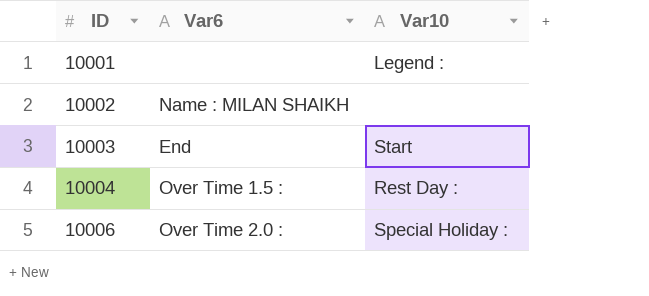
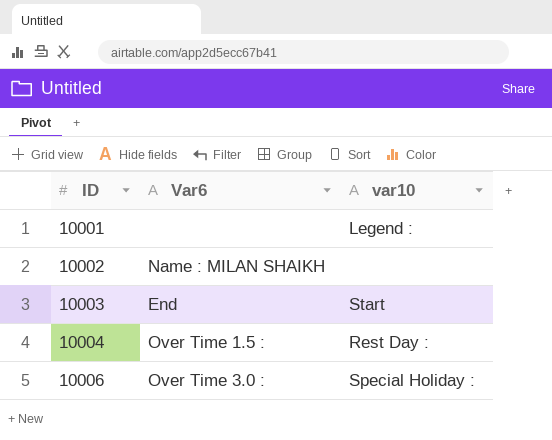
column name: Var10 -> var10
10006 | Var6: Over Time 2.0 : -> Over Time 3.0 :

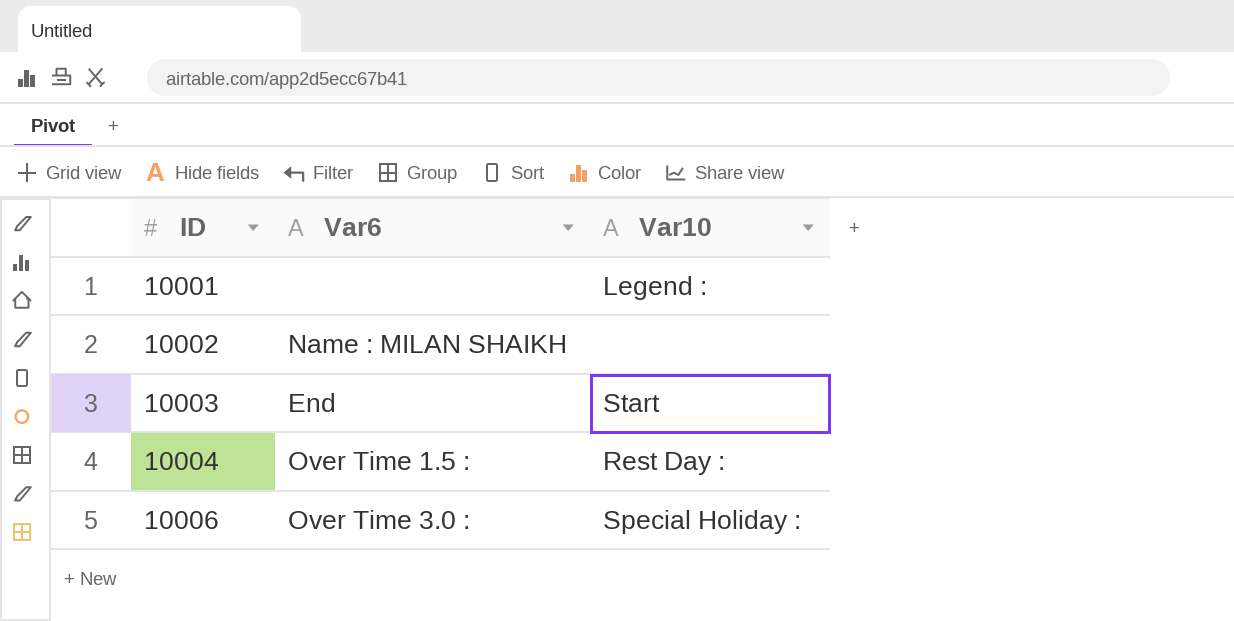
column name: var10 -> Var10

